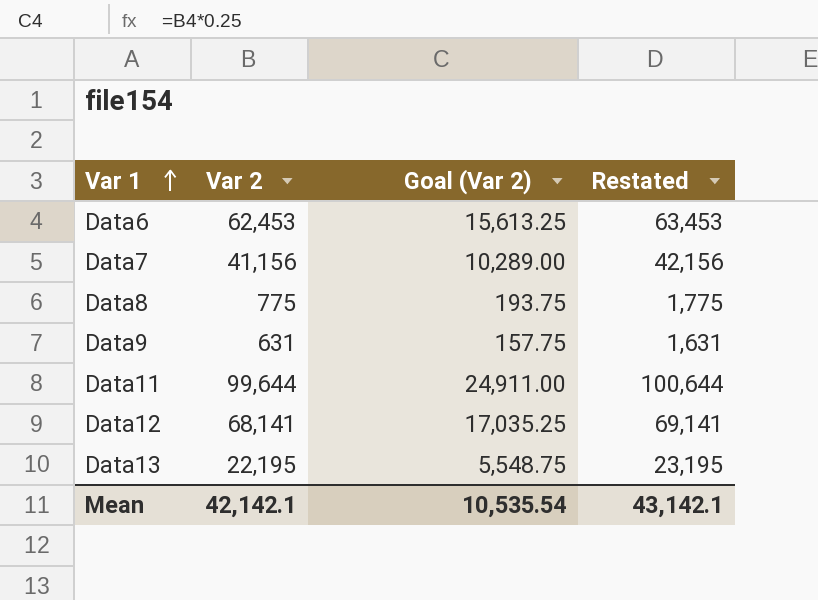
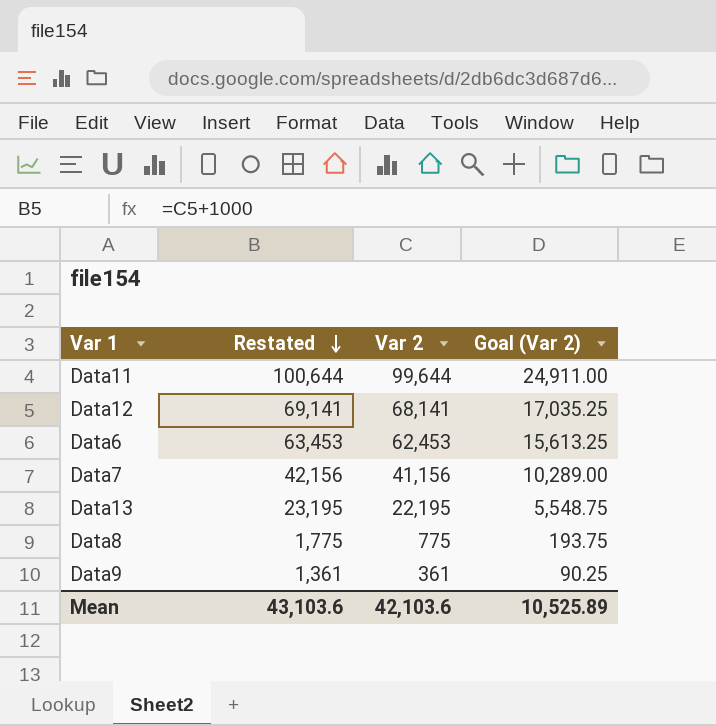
row order: Var 1 ascending -> Restated descending
column Restated | position: 4 -> 2
Data9 | Restated: 1,631 -> 1,361
Data9 | Var 2: 631 -> 361
Data9 | Goal (Var 2): 157.75 -> 90.25
Mean | Restated: 43,142.1 -> 43,103.6
Mean | Var 2: 42,142.1 -> 42,103.6
Mean | Goal (Var 2): 10,535.54 -> 10,525.89

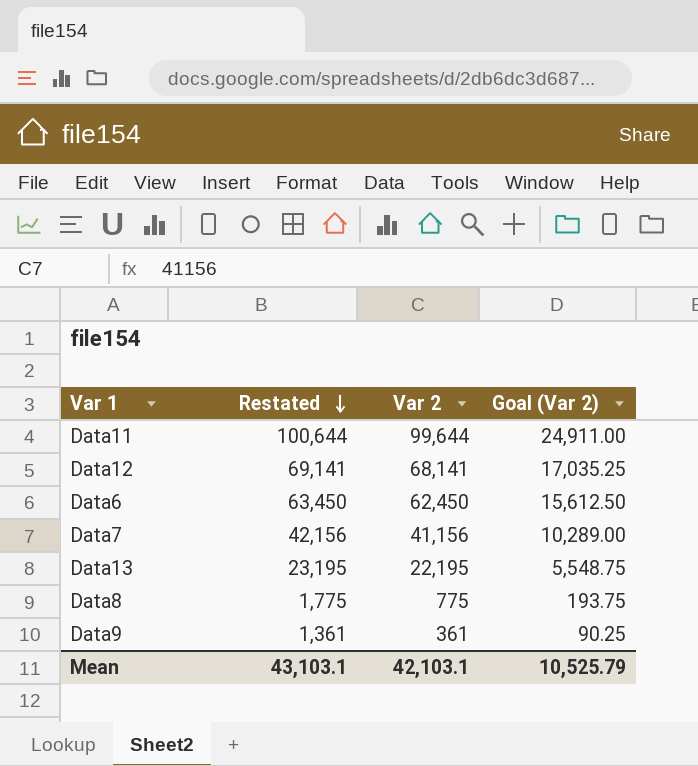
Data6 | Restated: 63,453 -> 63,450
Data6 | Var 2: 62,453 -> 62,450
Data6 | Goal (Var 2): 15,613.25 -> 15,612.50
Mean | Restated: 43,103.6 -> 43,103.1
Mean | Var 2: 42,103.6 -> 42,103.1
Mean | Goal (Var 2): 10,525.89 -> 10,525.79

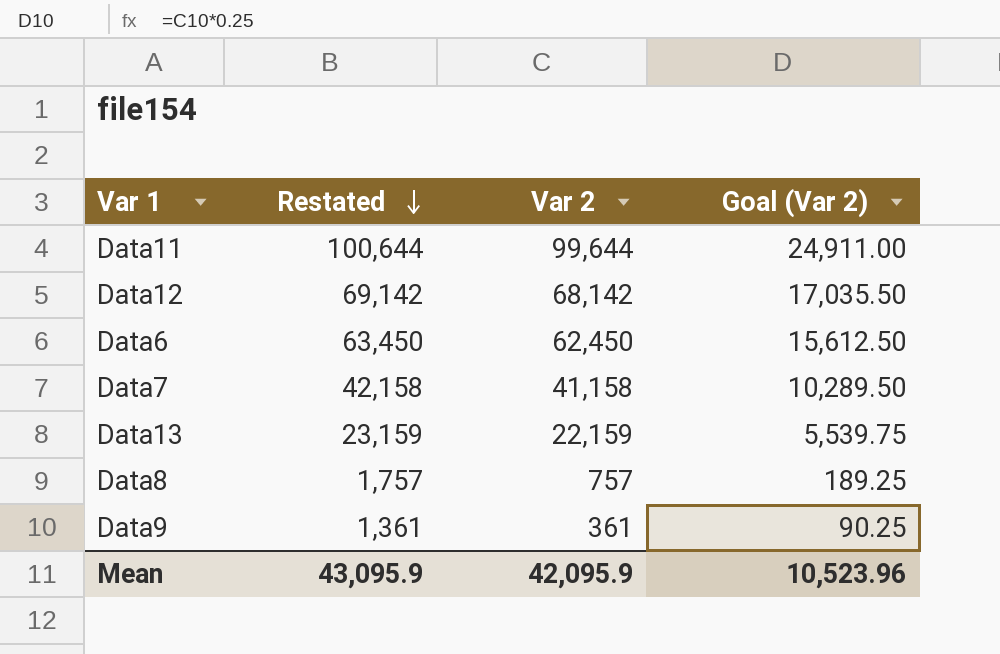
Data12 | Restated: 69,141 -> 69,142
Data12 | Var 2: 68,141 -> 68,142
Data12 | Goal (Var 2): 17,035.25 -> 17,035.50
Data7 | Restated: 42,156 -> 42,158
Data7 | Var 2: 41,156 -> 41,158
Data7 | Goal (Var 2): 10,289.00 -> 10,289.50
Data13 | Restated: 23,195 -> 23,159
Data13 | Var 2: 22,195 -> 22,159
Data13 | Goal (Var 2): 5,548.75 -> 5,539.75
Data8 | Restated: 1,775 -> 1,757
Data8 | Var 2: 775 -> 757
Data8 | Goal (Var 2): 193.75 -> 189.25
Mean | Restated: 43,103.1 -> 43,095.9
Mean | Var 2: 42,103.1 -> 42,095.9
Mean | Goal (Var 2): 10,525.79 -> 10,523.96

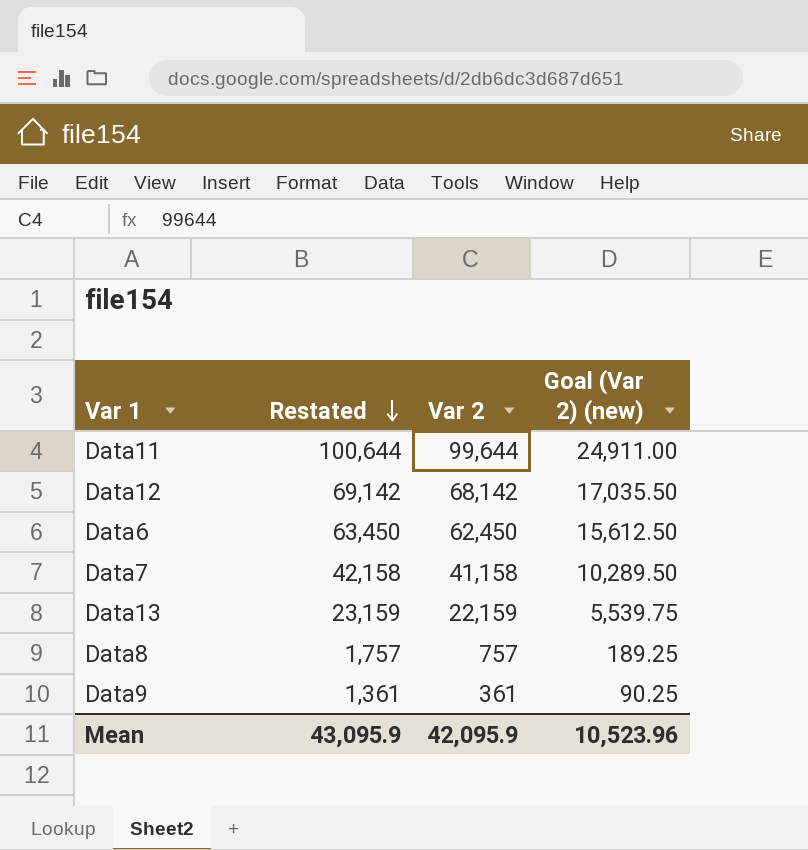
column name: Goal (Var 2) -> Goal (Var 2) (new)

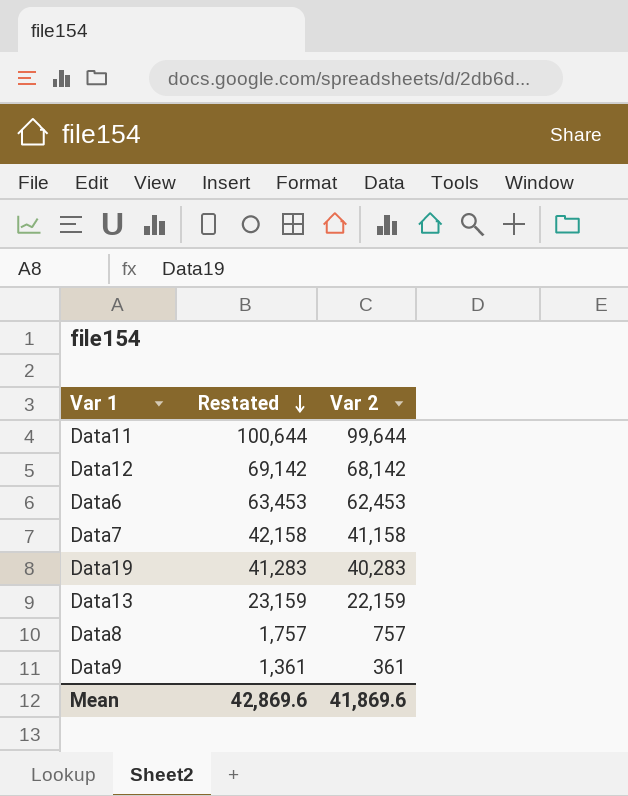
column Goal (Var 2) (new) | formula: [Var 2] * 0.25 -> none
Data6 | Restated: 63,450 -> 63,453
Data6 | Var 2: 62,450 -> 62,453
row Data19: none -> 41,283 | 40,283
Mean | Restated: 43,095.9 -> 42,869.6
Mean | Var 2: 42,095.9 -> 41,869.6

